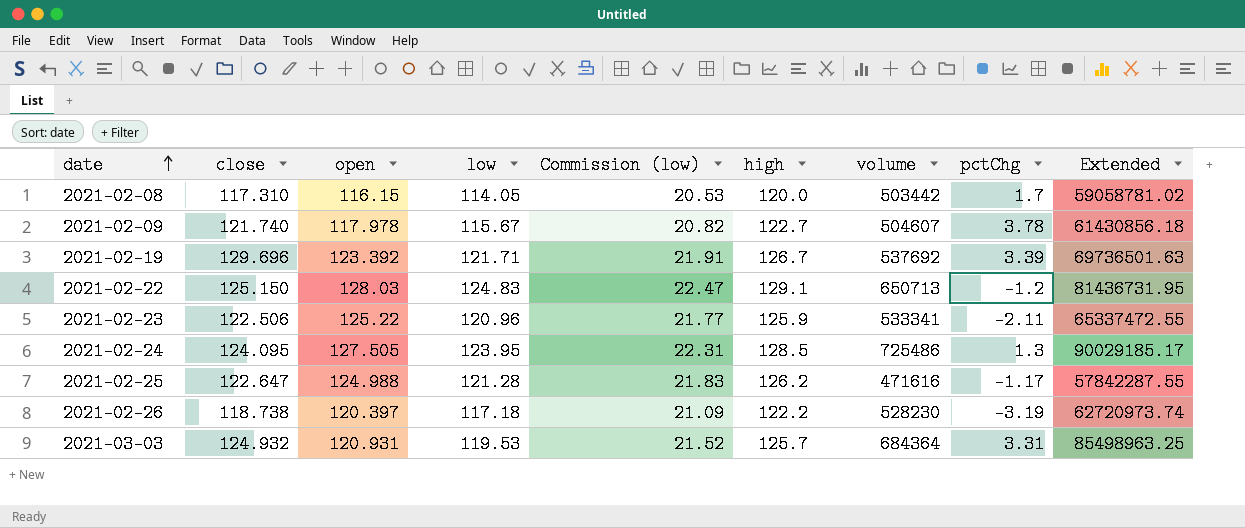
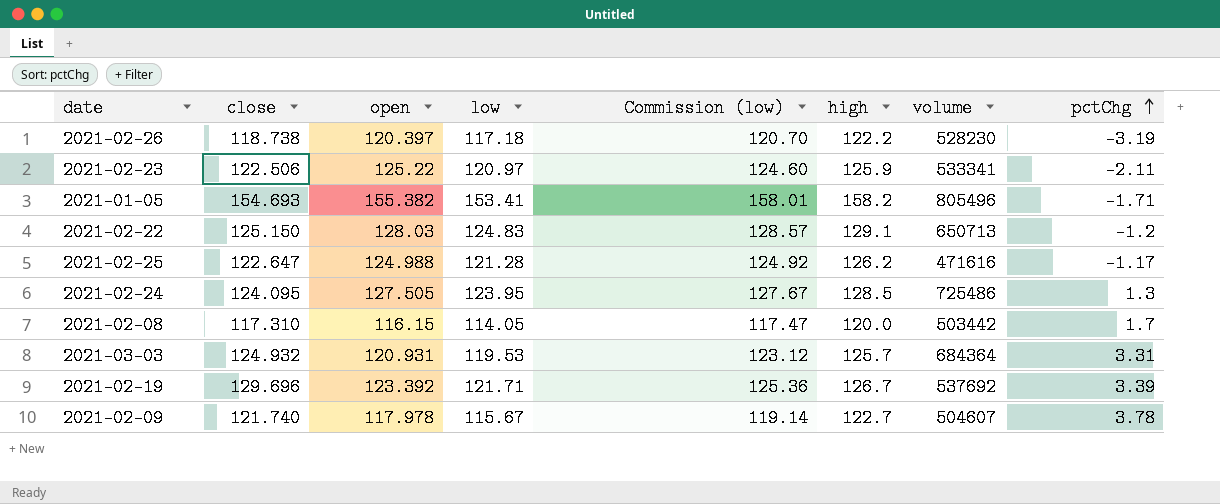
row order: date ascending -> pctChg ascending
column Extended | formula: [close] * [volume] -> none
column Commission (low) | formula: [low] * 0.18 -> [low] * 1.03
2021-02-23 | low: 120.96 -> 120.97
row 2021-01-05: none -> 154.693 | 155.382 | 153.41 | 158.01 | 158.2 | 805496 | -1.71

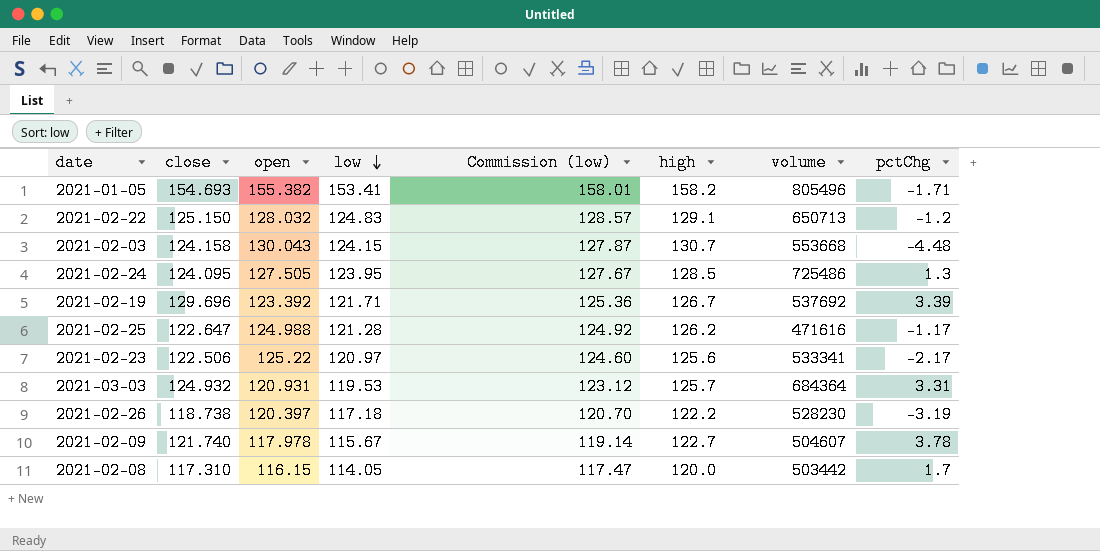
row order: pctChg ascending -> low descending
2021-02-22 | open: 128.03 -> 128.032
row 2021-02-03: none -> 124.158 | 130.043 | 124.15 | 127.87 | 130.7 | 553668 | -4.48
2021-02-23 | high: 125.9 -> 125.6
2021-02-23 | pctChg: -2.11 -> -2.17

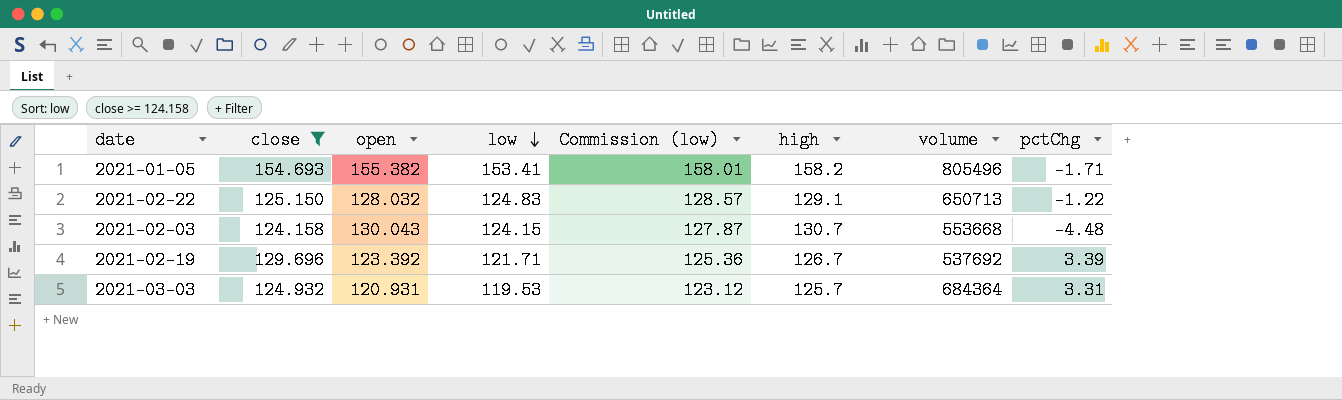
filter: none -> close >= 124.158
2021-02-22 | pctChg: -1.2 -> -1.22

